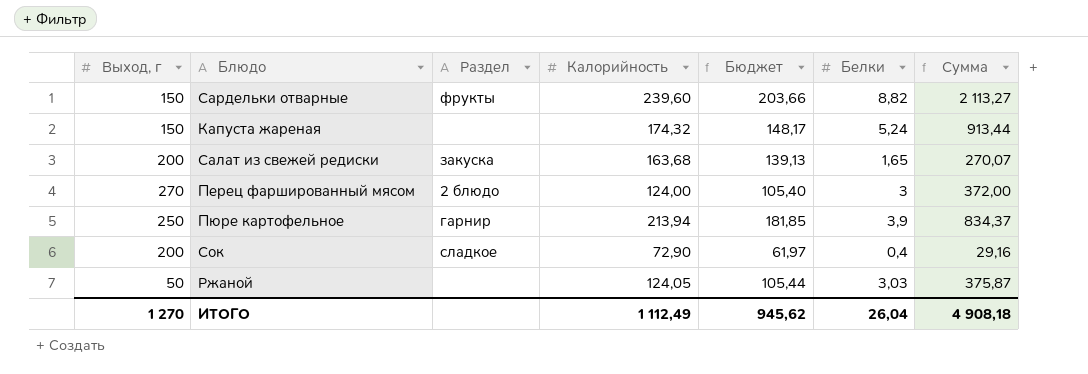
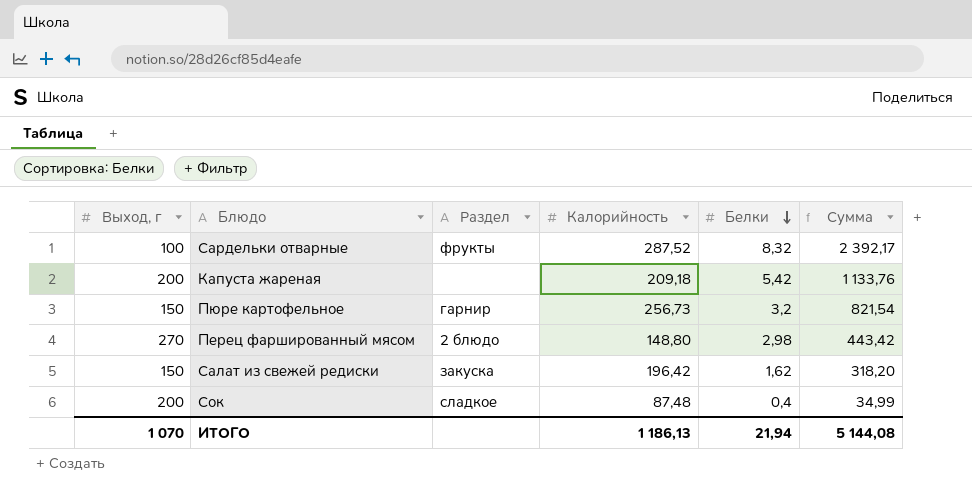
row order: none -> Белки descending
column Бюджет | formula: [Калорийность] * 0,85 -> none
row Ржаной: 50 | none | 124,05 | 105,44 | 3,03 | 375,87 -> none
Сардельки отварные | Выход, г: 150 -> 100
Сардельки отварные | Калорийность: 239,60 -> 287,52
Сардельки отварные | Белки: 8,82 -> 8,32
Сардельки отварные | Сумма: 2 113,27 -> 2 392,17
Капуста жареная | Выход, г: 150 -> 200
Капуста жареная | Калорийность: 174,32 -> 209,18
Капуста жареная | Белки: 5,24 -> 5,42
Капуста жареная | Сумма: 913,44 -> 1 133,76
Пюре картофельное | Выход, г: 250 -> 150
Пюре картофельное | Калорийность: 213,94 -> 256,73
Пюре картофельное | Белки: 3,9 -> 3,2
Пюре картофельное | Сумма: 834,37 -> 821,54
Перец фаршированный мясом | Калорийность: 124,00 -> 148,80
Перец фаршированный мясом | Белки: 3 -> 2,98
Перец фаршированный мясом | Сумма: 372,00 -> 443,42
Салат из свежей редиски | Выход, г: 200 -> 150
Салат из свежей редиски | Калорийность: 163,68 -> 196,42
Салат из свежей редиски | Белки: 1,65 -> 1,62
Салат из свежей редиски | Сумма: 270,07 -> 318,20
Сок | Калорийность: 72,90 -> 87,48
Сок | Сумма: 29,16 -> 34,99
ИТОГО | Выход, г: 1 270 -> 1 070
ИТОГО | Калорийность: 1 112,49 -> 1 186,13
ИТОГО | Белки: 26,04 -> 21,94
ИТОГО | Сумма: 4 908,18 -> 5 144,08

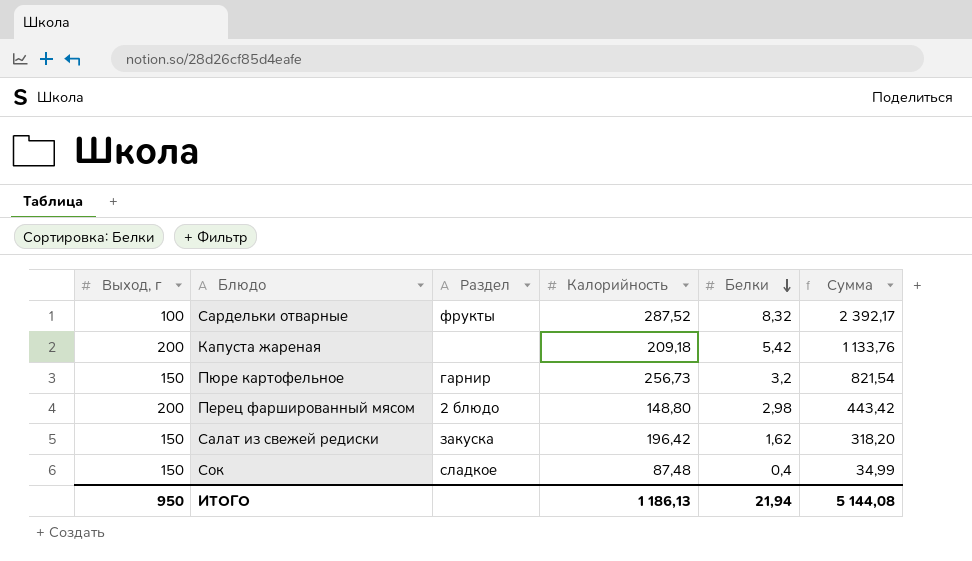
Перец фаршированный мясом | Выход, г: 270 -> 200
Сок | Выход, г: 200 -> 150
ИТОГО | Выход, г: 1 070 -> 950

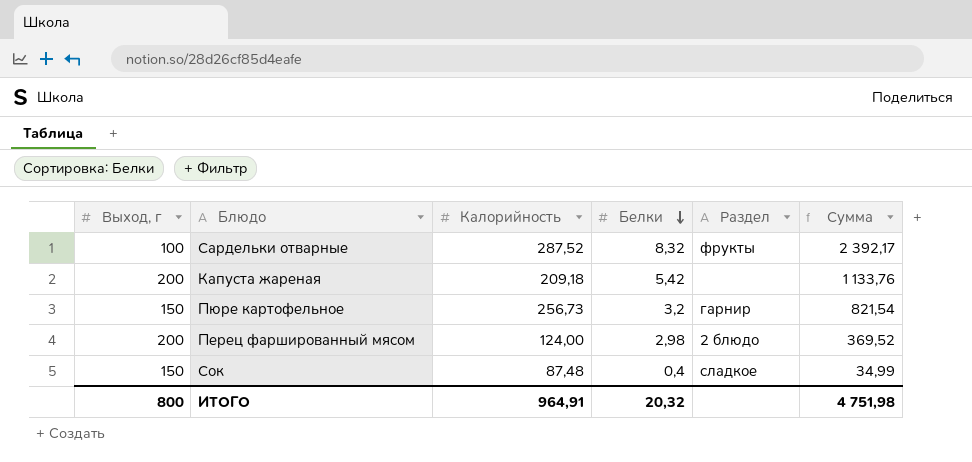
column Раздел | position: 3 -> 5
row Салат из свежей редиски: 150 | закуска | 196,42 | 1,62 | 318,20 -> none
Перец фаршированный мясом | Калорийность: 148,80 -> 124,00
Перец фаршированный мясом | Сумма: 443,42 -> 369,52
ИТОГО | Выход, г: 950 -> 800
ИТОГО | Калорийность: 1 186,13 -> 964,91
ИТОГО | Белки: 21,94 -> 20,32
ИТОГО | Сумма: 5 144,08 -> 4 751,98

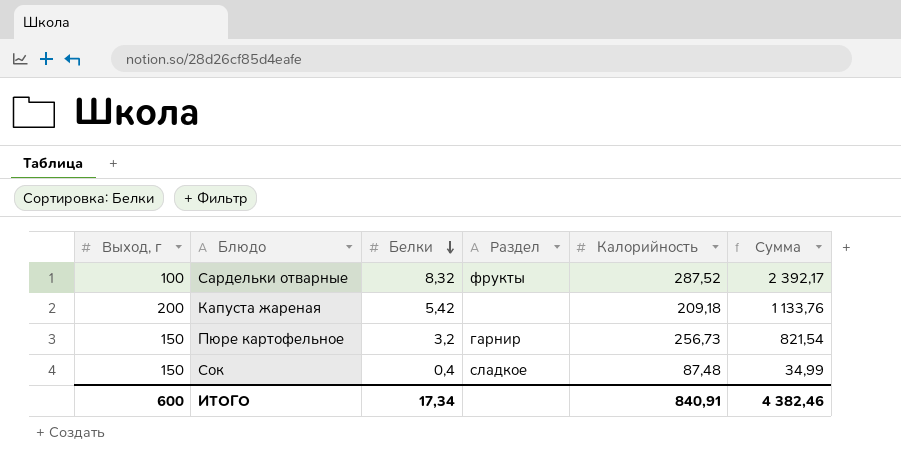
column Калорийность | position: 3 -> 5
row Перец фаршированный мясом: 200 | 124,00 | 2,98 | 2 блюдо | 369,52 -> none
ИТОГО | Выход, г: 800 -> 600
ИТОГО | Белки: 20,32 -> 17,34
ИТОГО | Калорийность: 964,91 -> 840,91
ИТОГО | Сумма: 4 751,98 -> 4 382,46

